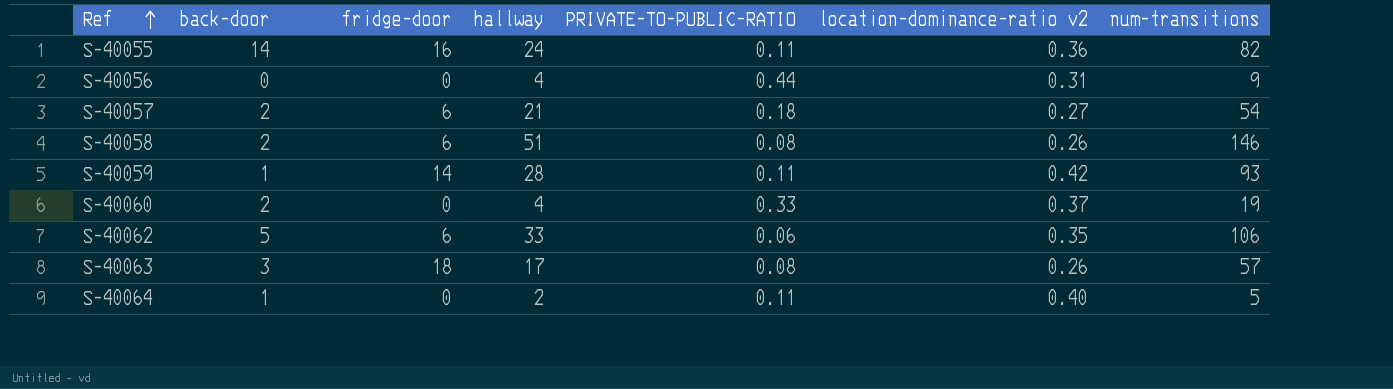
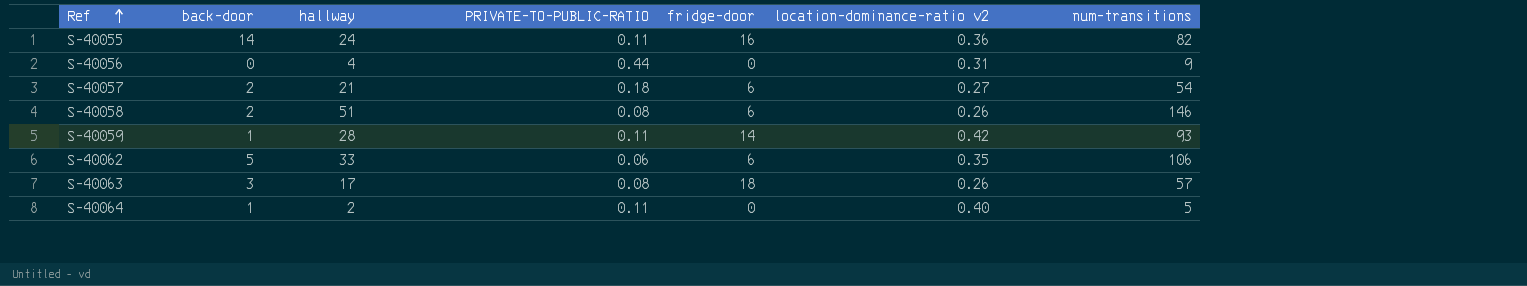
column fridge-door | position: 3 -> 5
row S-40060: 2 | 0 | 4 | 0.33 | 0.37 | 19 -> none

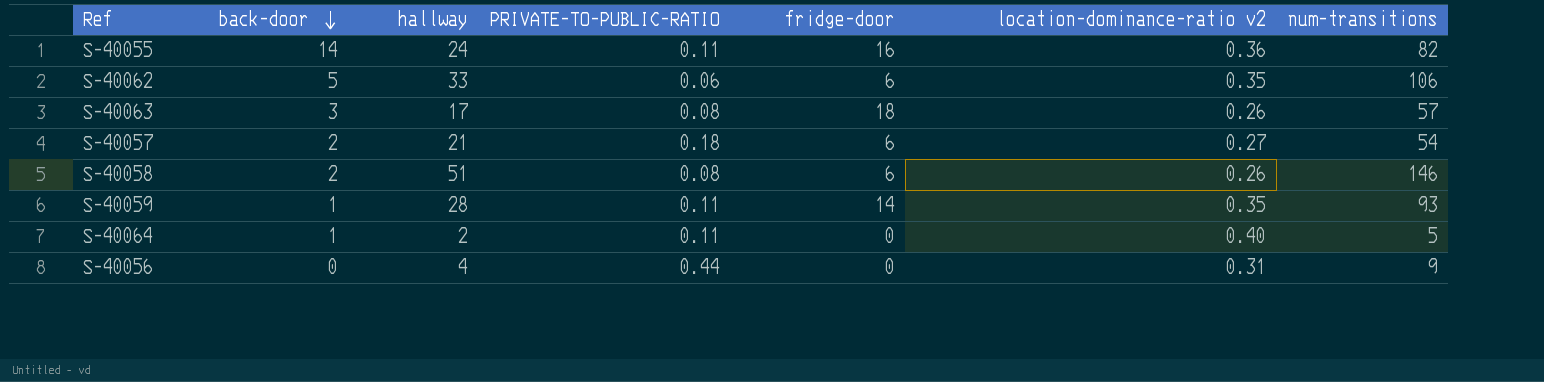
row order: Ref ascending -> back-door descending
S-40059 | location-dominance-ratio v2: 0.42 -> 0.35

